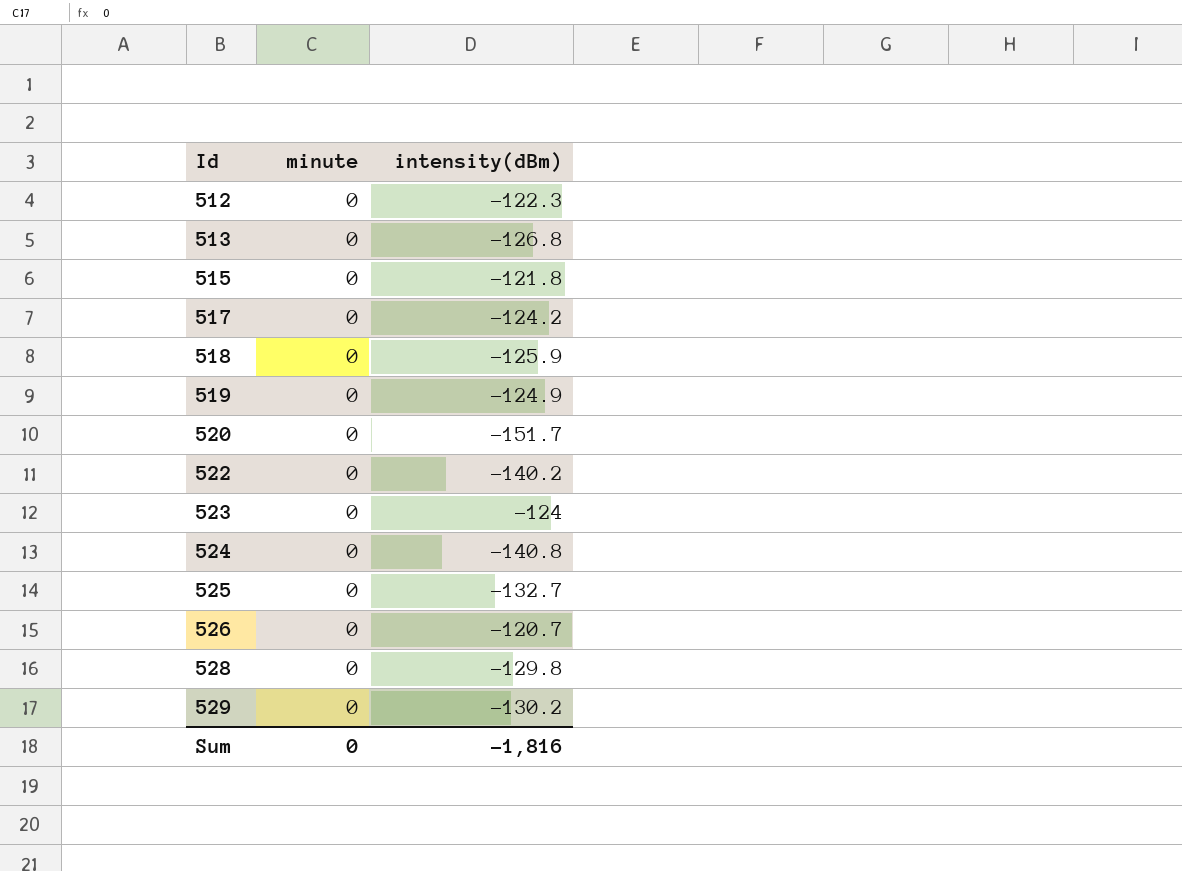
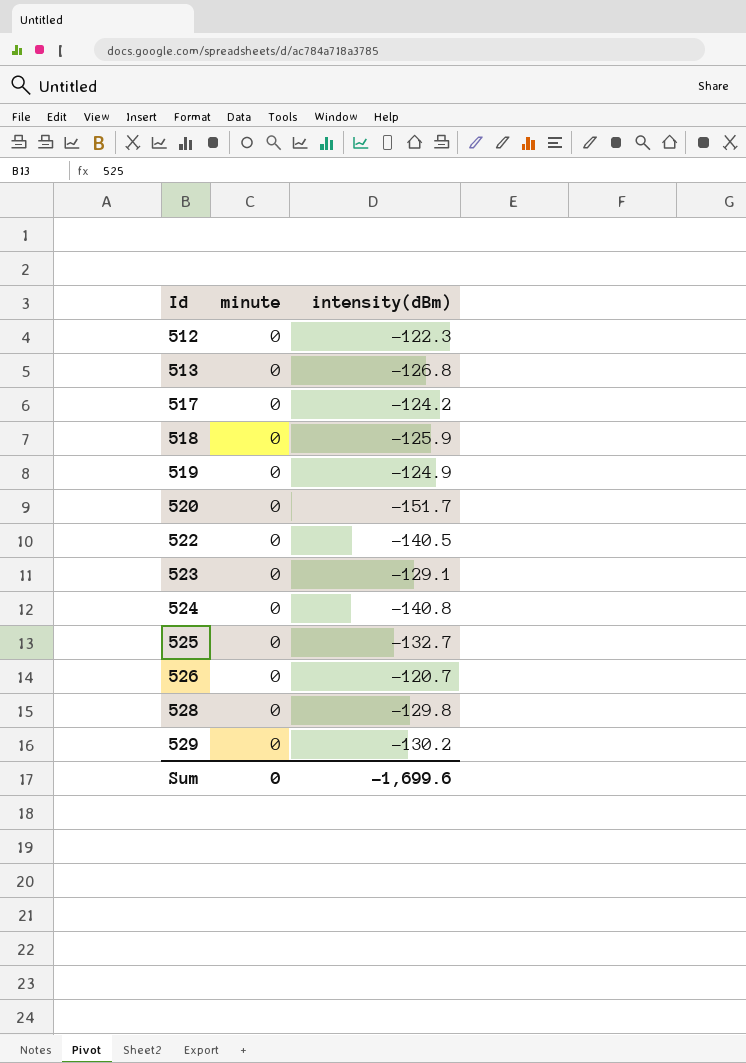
row 515: 0 | -121.8 -> none
522 | intensity(dBm): -140.2 -> -140.5
523 | intensity(dBm): -124 -> -129.1
Sum | intensity(dBm): -1,816 -> -1,699.6

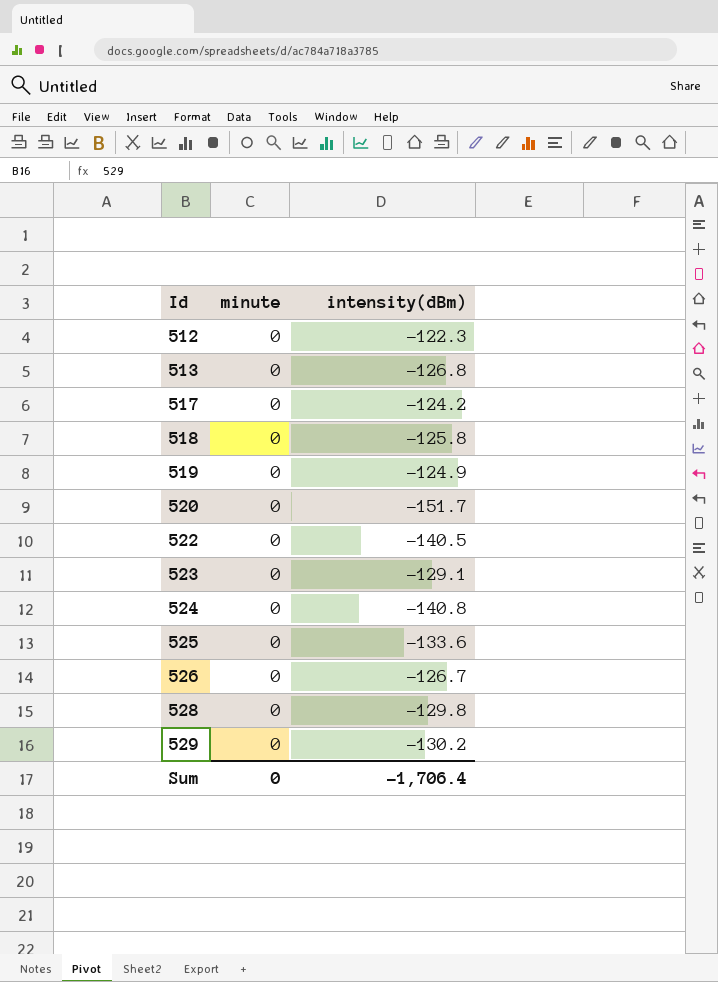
518 | intensity(dBm): -125.9 -> -125.8
525 | intensity(dBm): -132.7 -> -133.6
526 | intensity(dBm): -120.7 -> -126.7
Sum | intensity(dBm): -1,699.6 -> -1,706.4

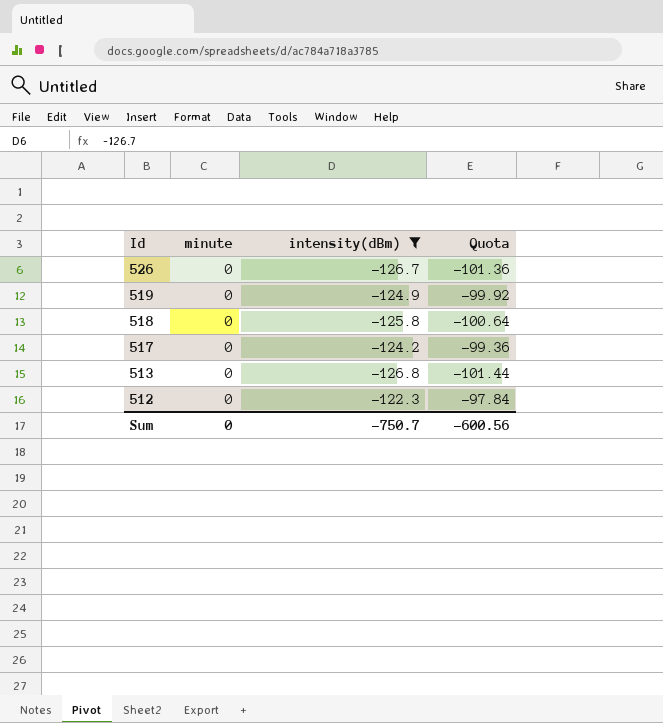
filter: none -> intensity(dBm) >= -126.8
row order: Id ascending -> Id descending
column Quota | formula: none -> [intensity(dBm)] * 0.8
Sum | intensity(dBm): -1,706.4 -> -750.7

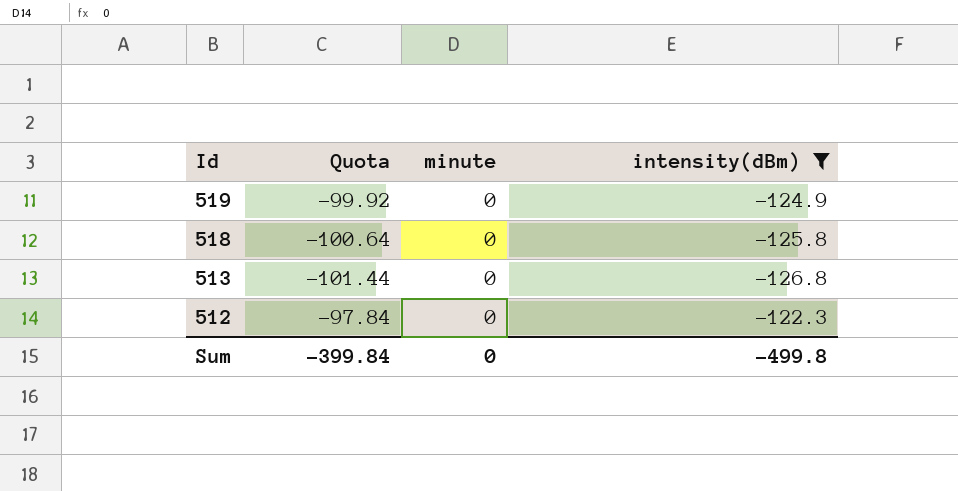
column Quota | position: 4 -> 2
row 526: 0 | -126.7 | -101.36 -> none
row 517: 0 | -124.2 | -99.36 -> none
Sum | Quota: -600.56 -> -399.84
Sum | intensity(dBm): -750.7 -> -499.8

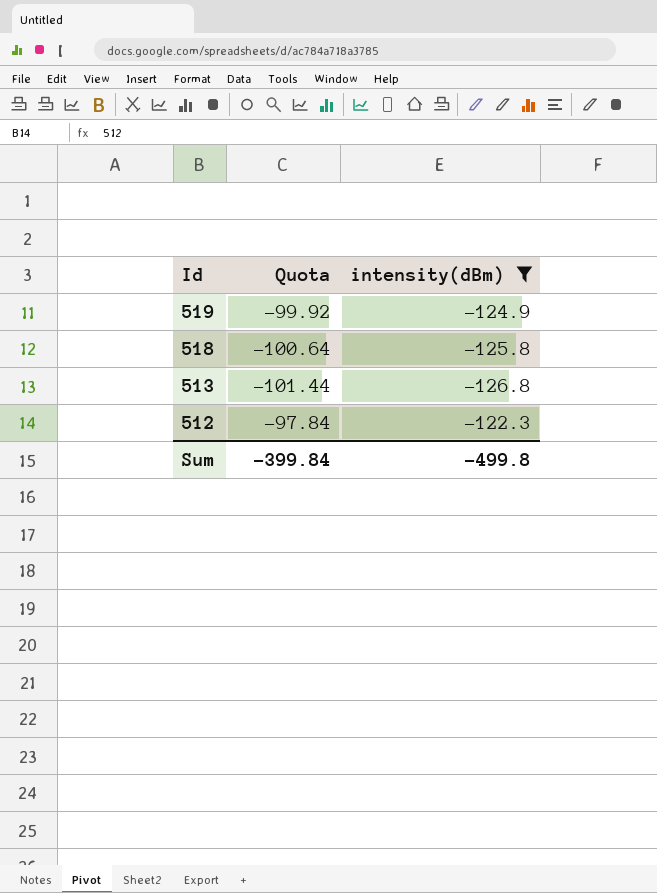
column minute | position: 3 -> none

